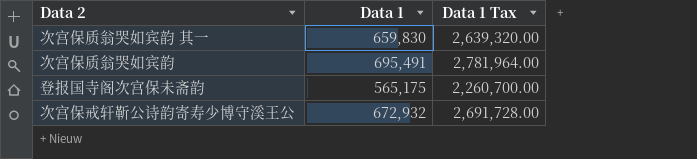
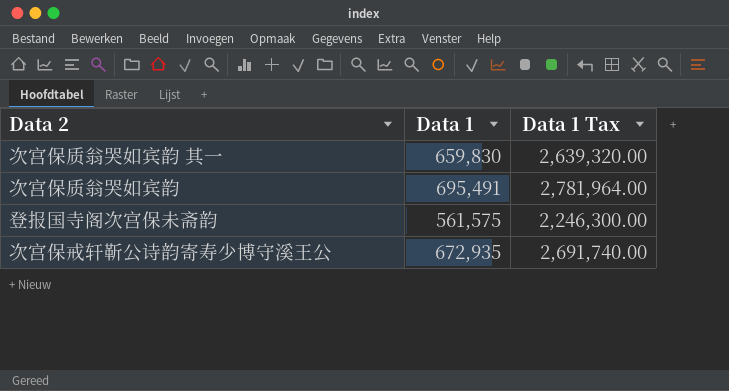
登报国寺阁次宫保未斋韵 | Data 1: 565,175 -> 561,575
登报国寺阁次宫保未斋韵 | Data 1 Tax: 2,260,700.00 -> 2,246,300.00
次宫保戒轩靳公诗韵寄寿少博守溪王公 | Data 1: 672,932 -> 672,935
次宫保戒轩靳公诗韵寄寿少博守溪王公 | Data 1 Tax: 2,691,728.00 -> 2,691,740.00

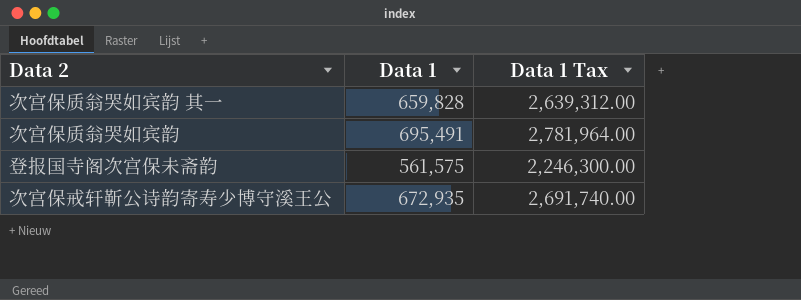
次宫保质翁哭如宾韵 其一 | Data 1: 659,830 -> 659,828
次宫保质翁哭如宾韵 其一 | Data 1 Tax: 2,639,320.00 -> 2,639,312.00

